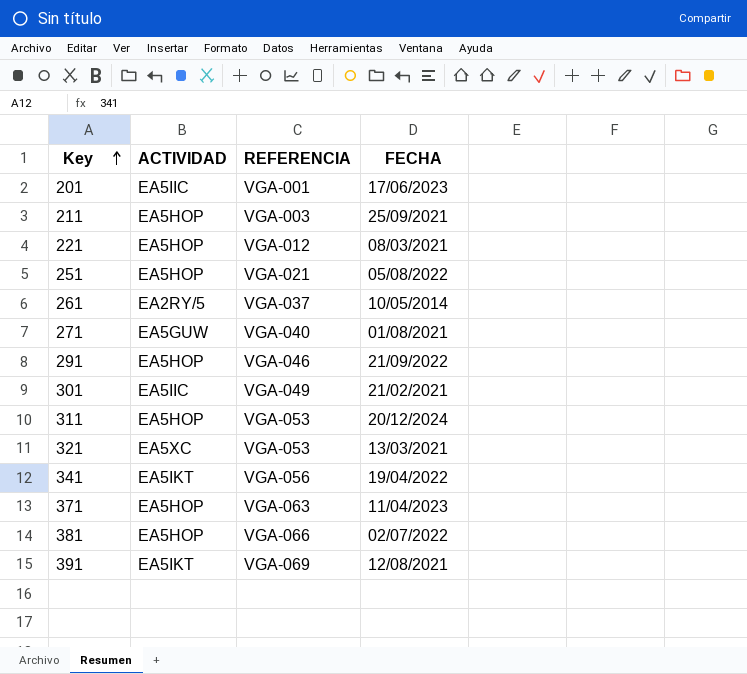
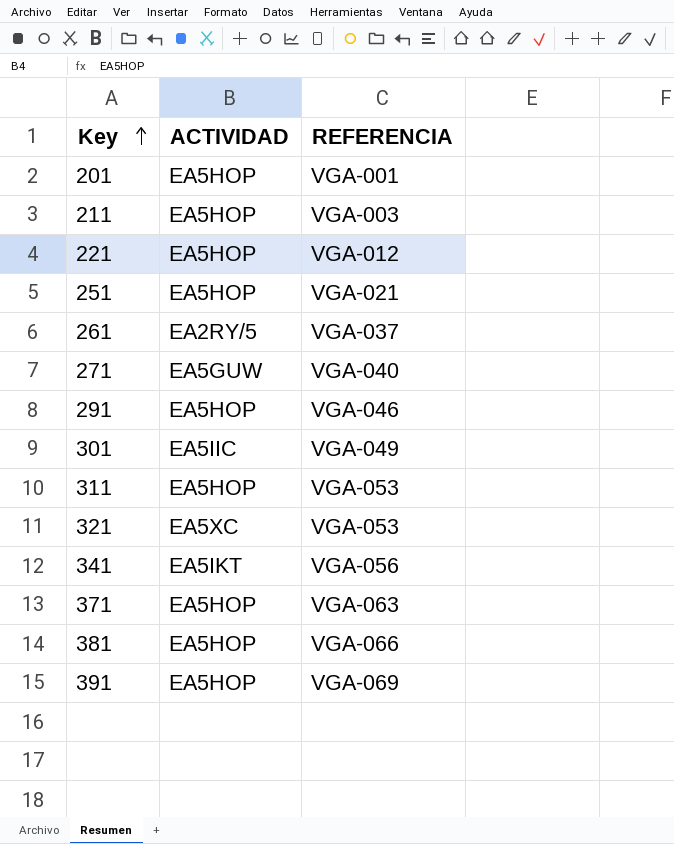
column FECHA | position: 4 -> none
201 | ACTIVIDAD: EA5IIC -> EA5HOP
391 | ACTIVIDAD: EA5IKT -> EA5HOP

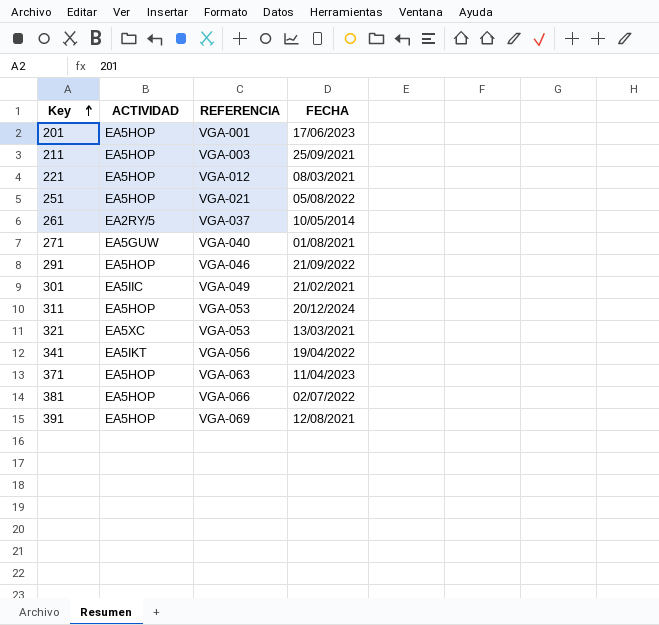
column FECHA | position: none -> 4

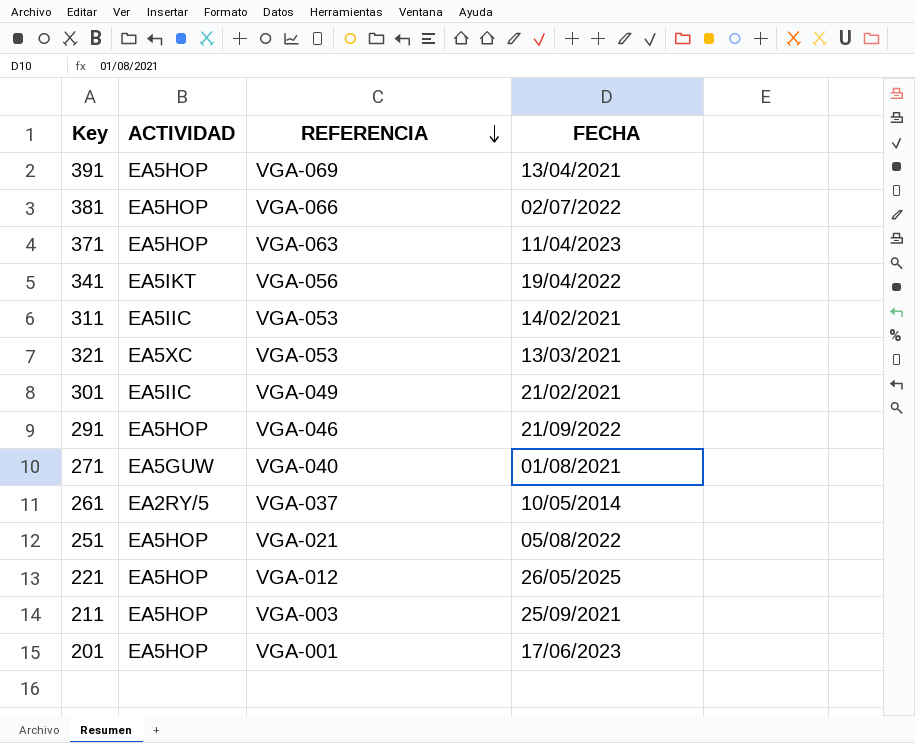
row order: Key ascending -> REFERENCIA descending
391 | FECHA: 12/08/2021 -> 13/04/2021
311 | ACTIVIDAD: EA5HOP -> EA5IIC
311 | FECHA: 20/12/2024 -> 14/02/2021
221 | FECHA: 08/03/2021 -> 26/05/2025

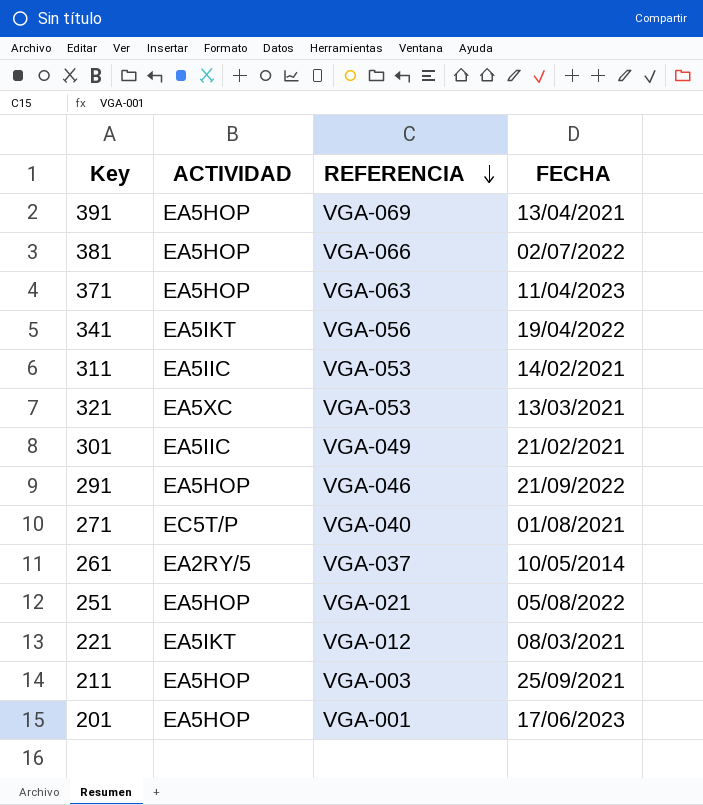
271 | ACTIVIDAD: EA5GUW -> EC5T/P
221 | ACTIVIDAD: EA5HOP -> EA5IKT
221 | FECHA: 26/05/2025 -> 08/03/2021

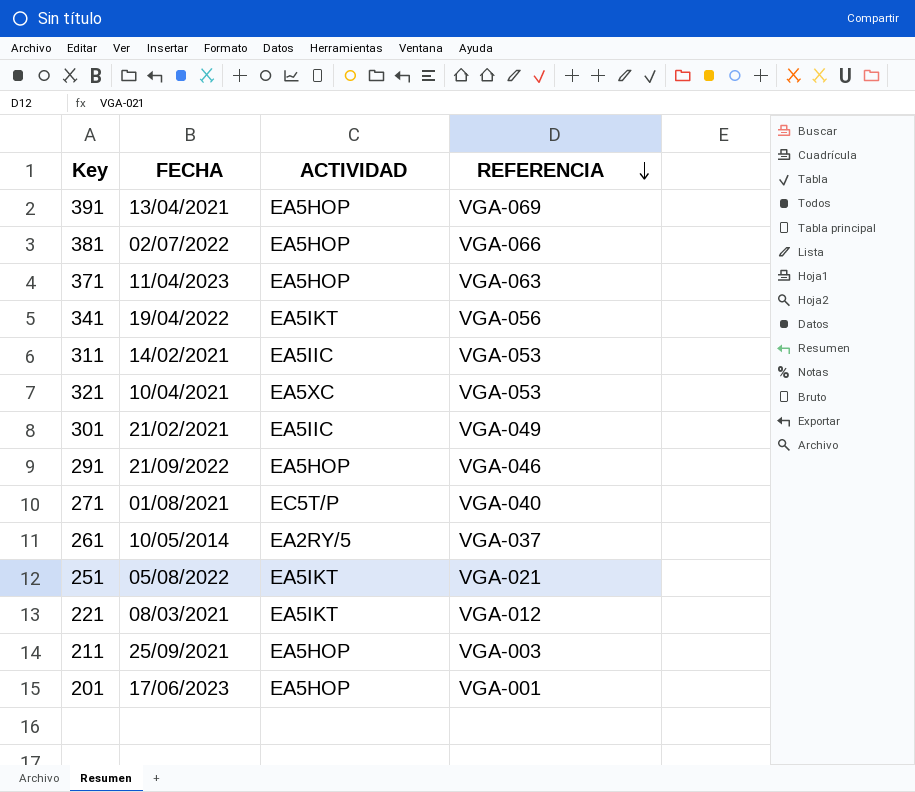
column FECHA | position: 4 -> 2
321 | FECHA: 13/03/2021 -> 10/04/2021
251 | ACTIVIDAD: EA5HOP -> EA5IKT

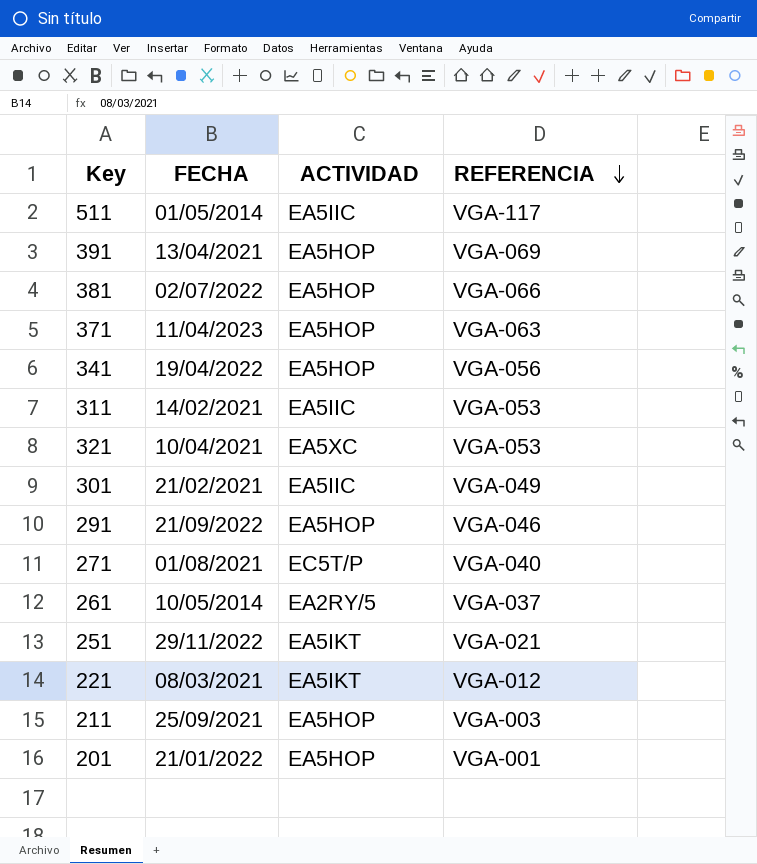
row 511: none -> 01/05/2014 | EA5IIC | VGA-117
341 | ACTIVIDAD: EA5IKT -> EA5HOP
251 | FECHA: 05/08/2022 -> 29/11/2022
201 | FECHA: 17/06/2023 -> 21/01/2022

